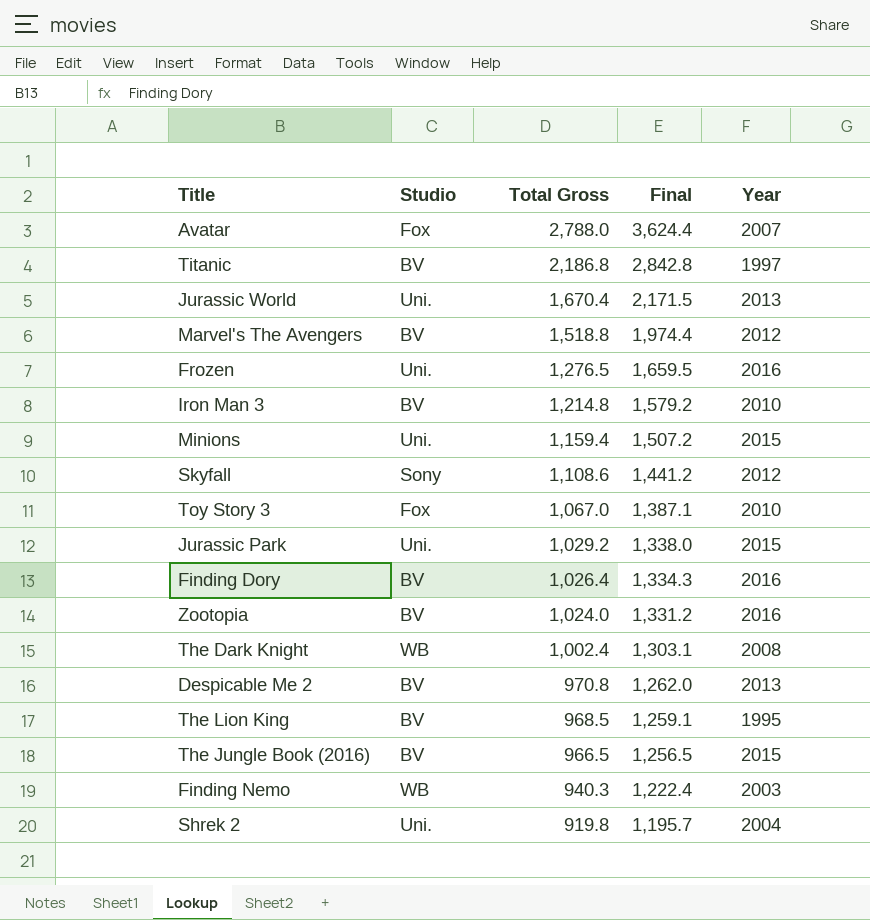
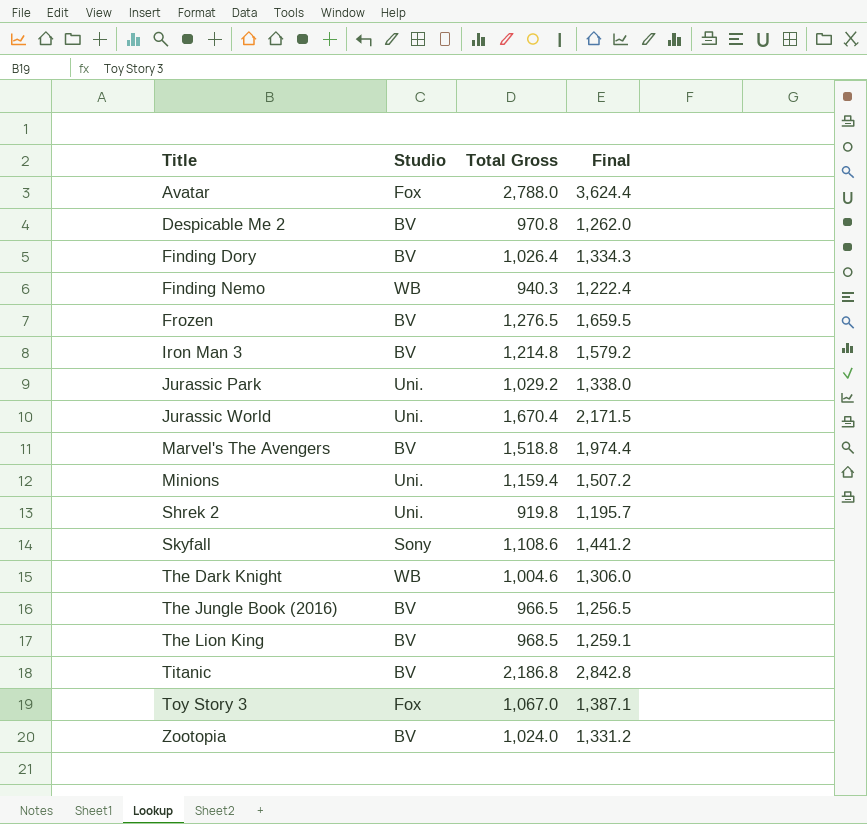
row order: Total Gross descending -> Title ascending
column Year | position: 5 -> none
Frozen | Studio: Uni. -> BV
The Dark Knight | Total Gross: 1,002.4 -> 1,004.6
The Dark Knight | Final: 1,303.1 -> 1,306.0

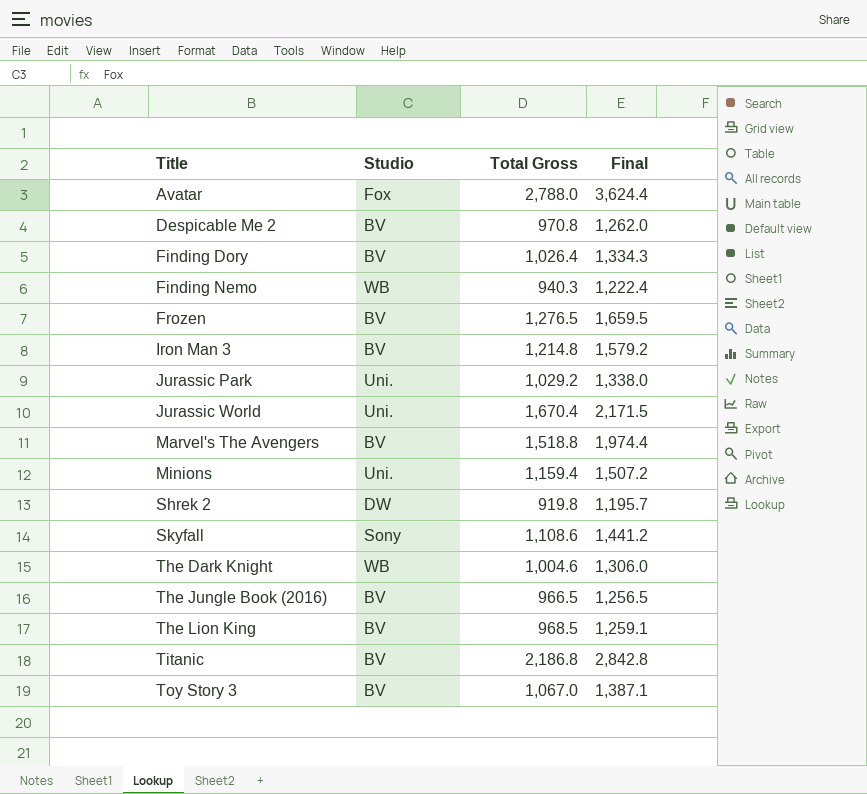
row Zootopia: BV | 1,024.0 | 1,331.2 -> none
Shrek 2 | Studio: Uni. -> DW
Toy Story 3 | Studio: Fox -> BV

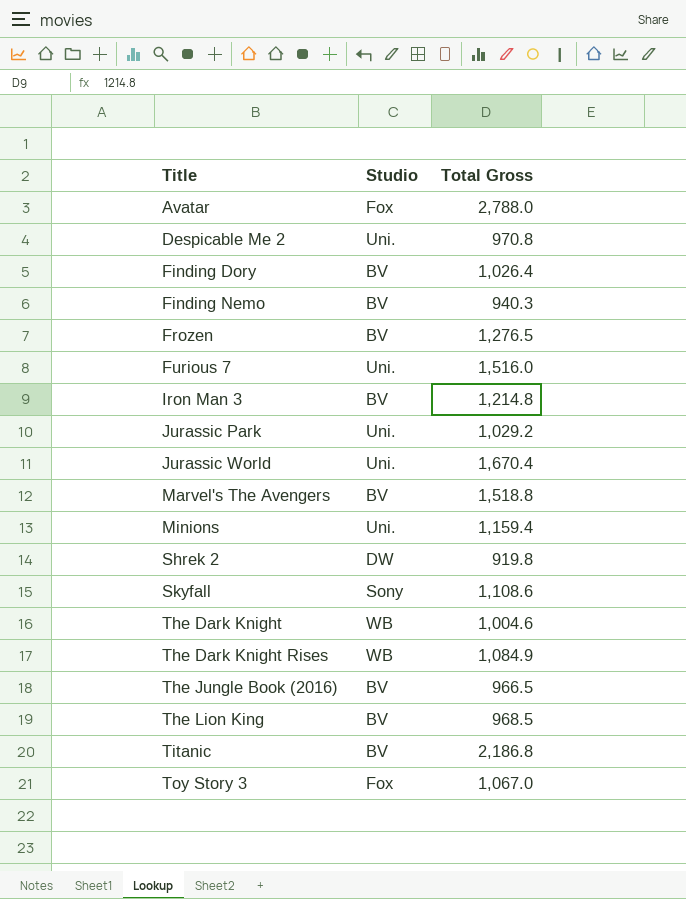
column Final | formula: [Total Gross] * 1.3 -> none
Despicable Me 2 | Studio: BV -> Uni.
Finding Nemo | Studio: WB -> BV
row Furious 7: none -> Uni. | 1,516.0
row The Dark Knight Rises: none -> WB | 1,084.9
Toy Story 3 | Studio: BV -> Fox

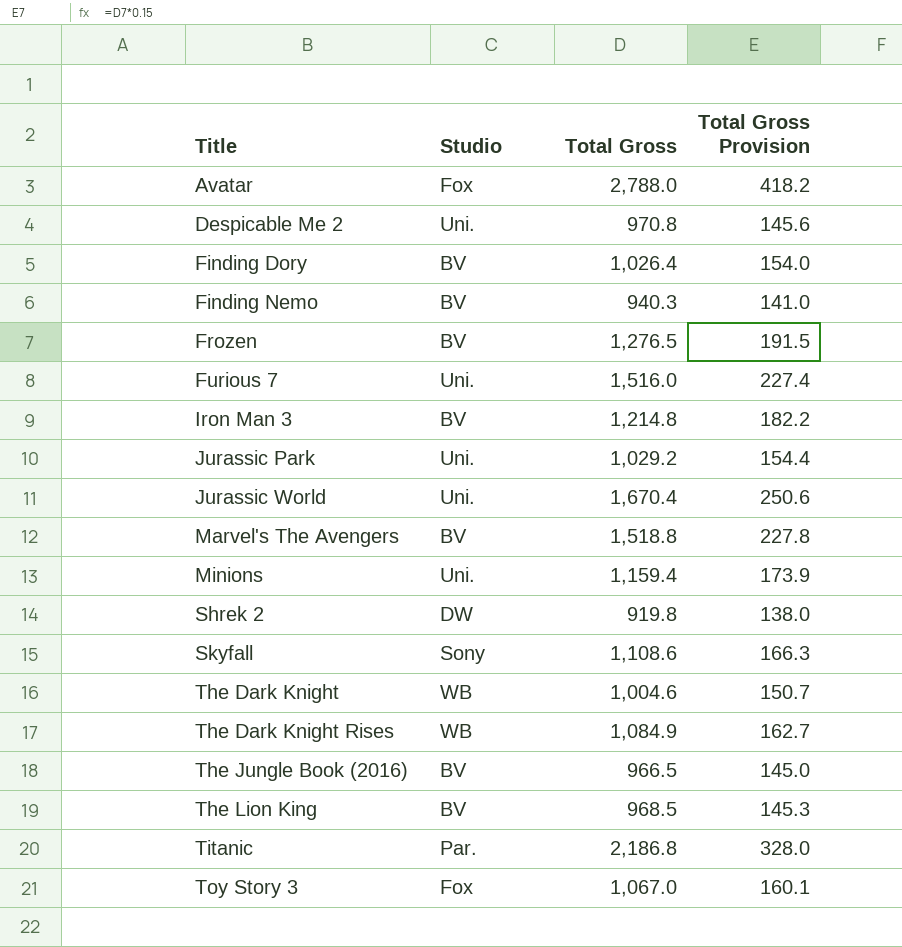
column Total Gross Provision | formula: none -> [Total Gross] * 0.15
Titanic | Studio: BV -> Par.

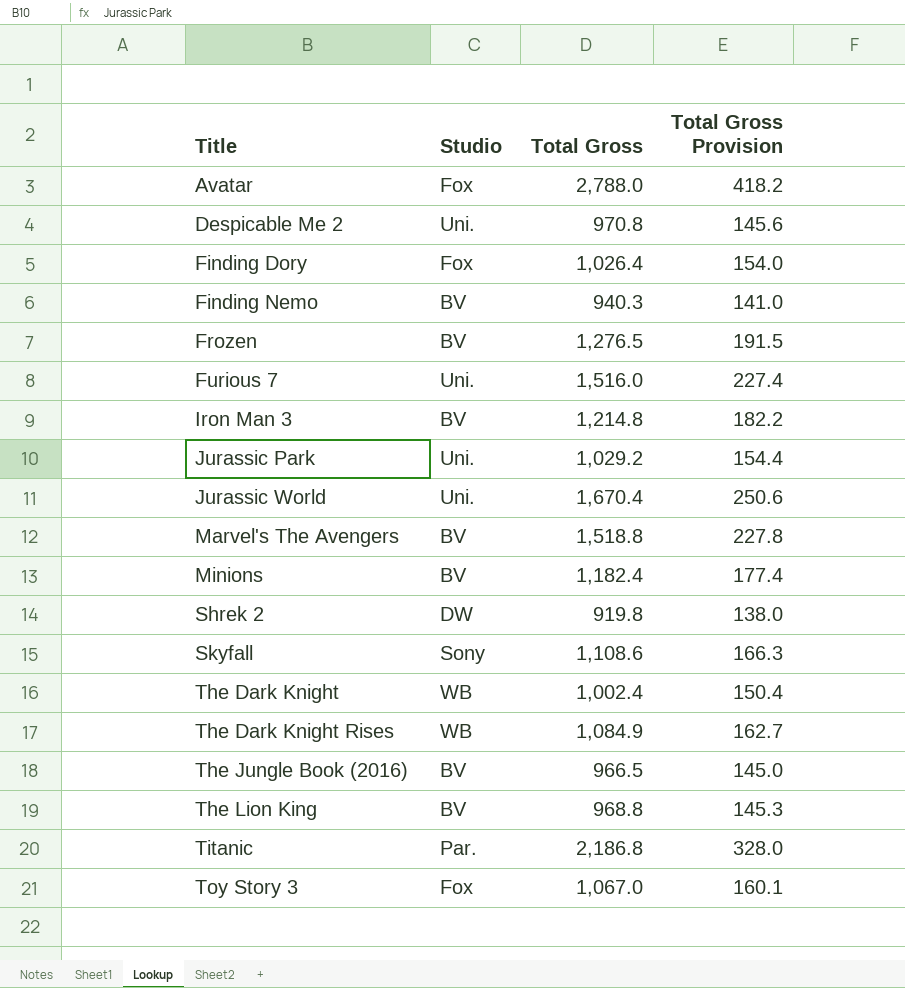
Finding Dory | Studio: BV -> Fox
Minions | Studio: Uni. -> BV
Minions | Total Gross: 1,159.4 -> 1,182.4
Minions | Total Gross Provision: 173.9 -> 177.4
The Dark Knight | Total Gross: 1,004.6 -> 1,002.4
The Dark Knight | Total Gross Provision: 150.7 -> 150.4
The Lion King | Total Gross: 968.5 -> 968.8

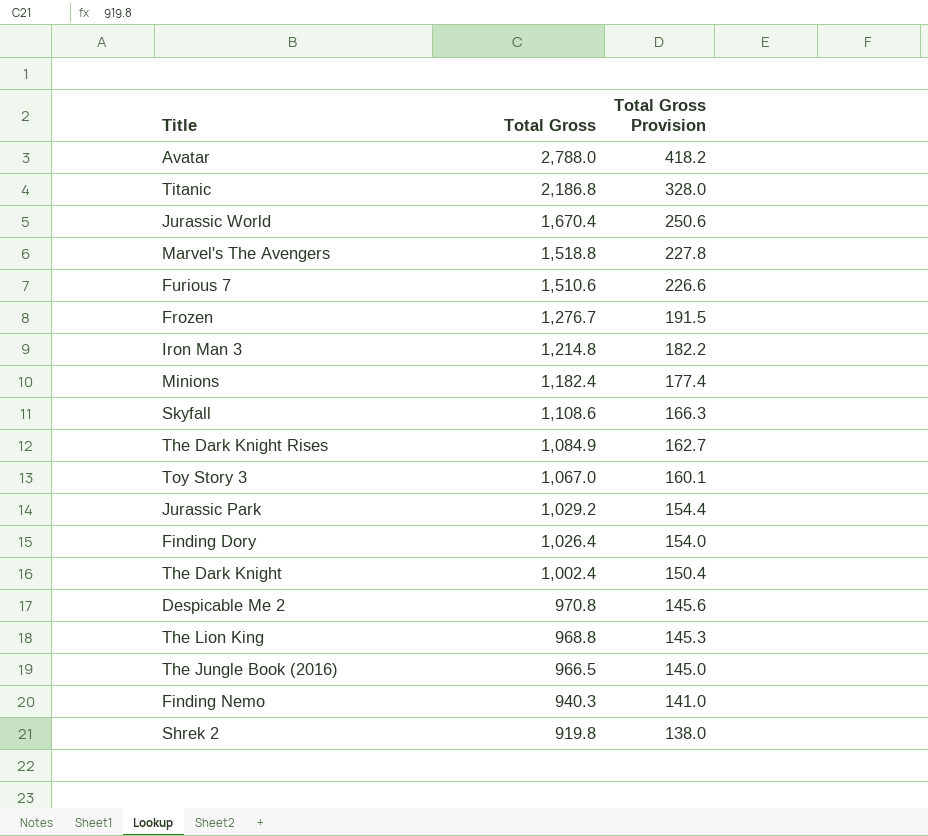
row order: Title ascending -> Total Gross descending
column Studio | position: 2 -> none
Furious 7 | Total Gross: 1,516.0 -> 1,510.6
Furious 7 | Total Gross Provision: 227.4 -> 226.6
Frozen | Total Gross: 1,276.5 -> 1,276.7

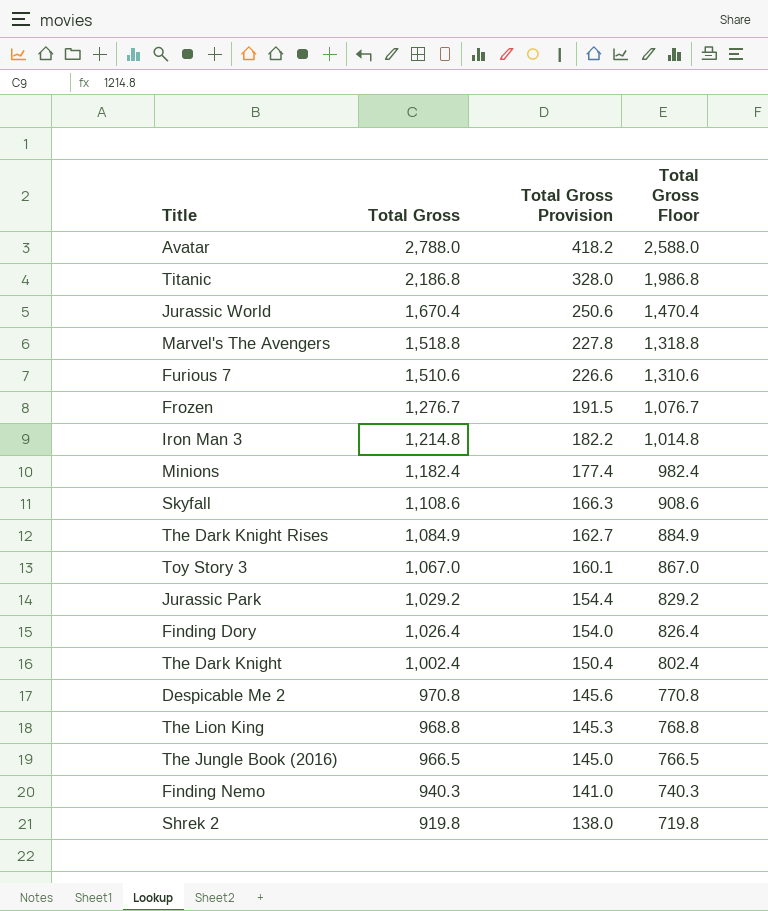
column Total Gross Floor | formula: none -> [Total Gross] - 200

